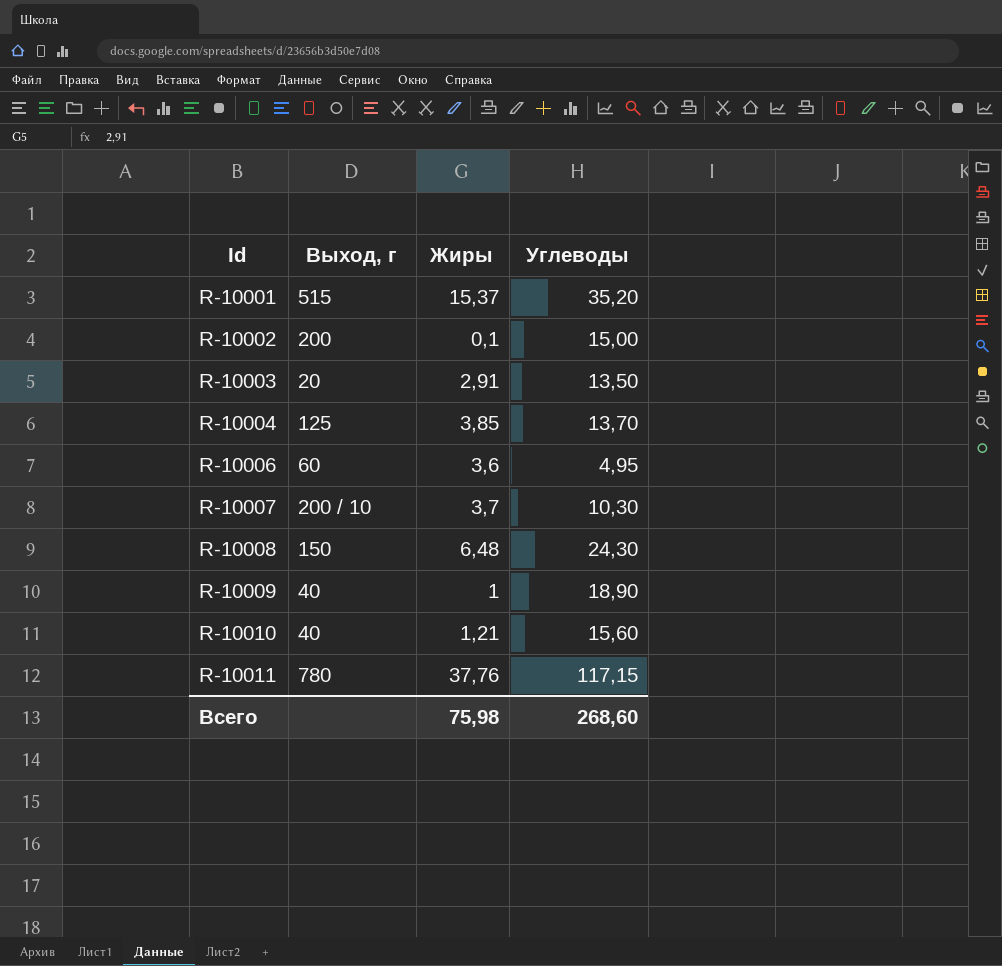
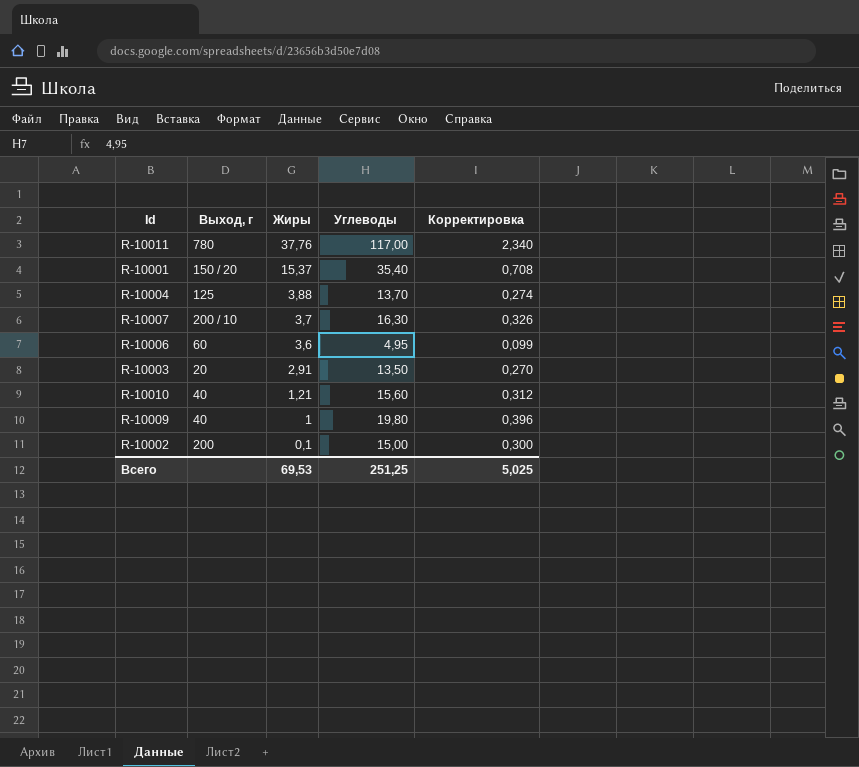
row order: Id ascending -> Жиры descending
column Корректировка | formula: none -> [Углеводы] * 0,02
row R-10008: 150 | 6,48 | 24,30 -> none
R-10011 | Углеводы: 117,15 -> 117,00
R-10001 | Выход, г: 515 -> 150 / 20
R-10001 | Углеводы: 35,20 -> 35,40
R-10004 | Жиры: 3,85 -> 3,88
R-10007 | Углеводы: 10,30 -> 16,30
R-10009 | Углеводы: 18,90 -> 19,80
Всего | Жиры: 75,98 -> 69,53
Всего | Углеводы: 268,60 -> 251,25

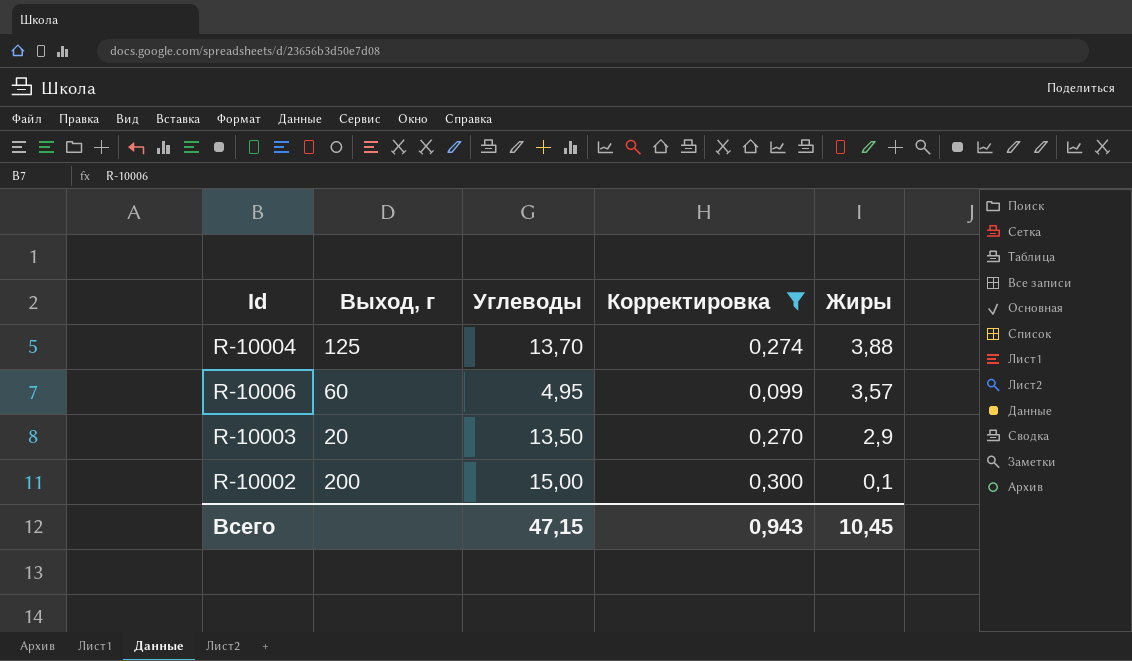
filter: none -> Корректировка <= 0,300
column Жиры | position: 3 -> 5
R-10006 | Жиры: 3,6 -> 3,57
R-10003 | Жиры: 2,91 -> 2,9
Всего | Углеводы: 251,25 -> 47,15
Всего | Корректировка: 5,025 -> 0,943
Всего | Жиры: 69,53 -> 10,45

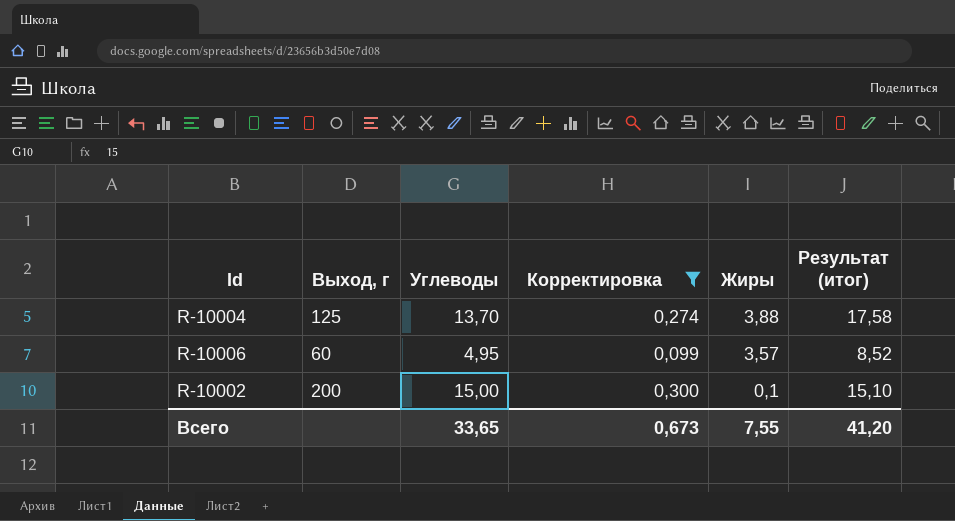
column Результат (итог) | formula: none -> [Углеводы] + [Жиры]
row R-10003: 20 | 13,50 | 0,270 | 2,9 -> none
Всего | Углеводы: 47,15 -> 33,65
Всего | Корректировка: 0,943 -> 0,673
Всего | Жиры: 10,45 -> 7,55

